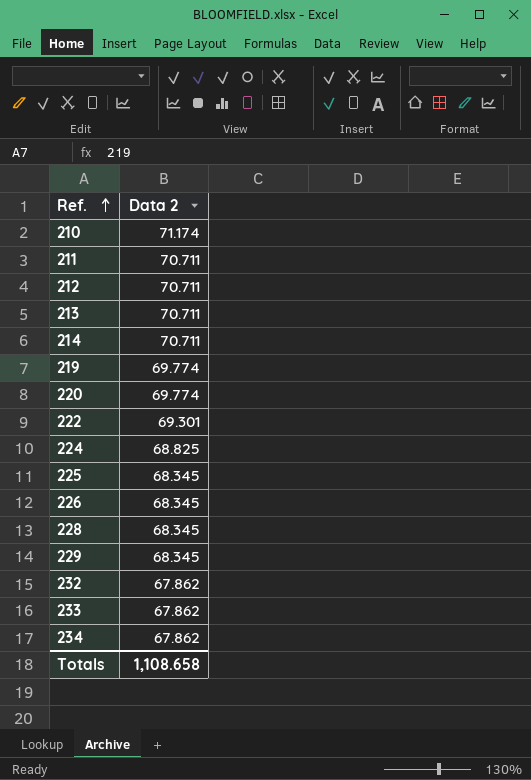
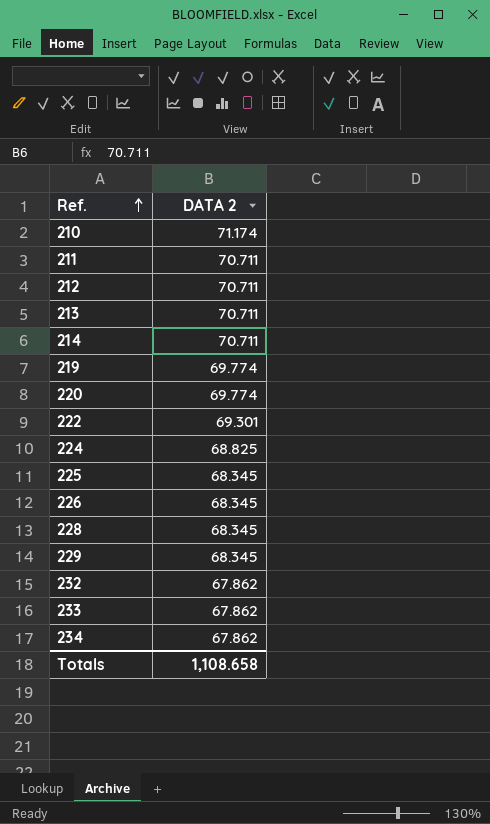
column name: Data 2 -> DATA 2

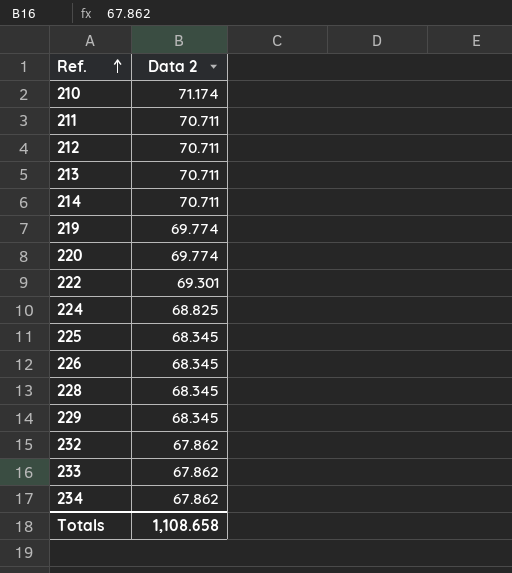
column name: DATA 2 -> Data 2

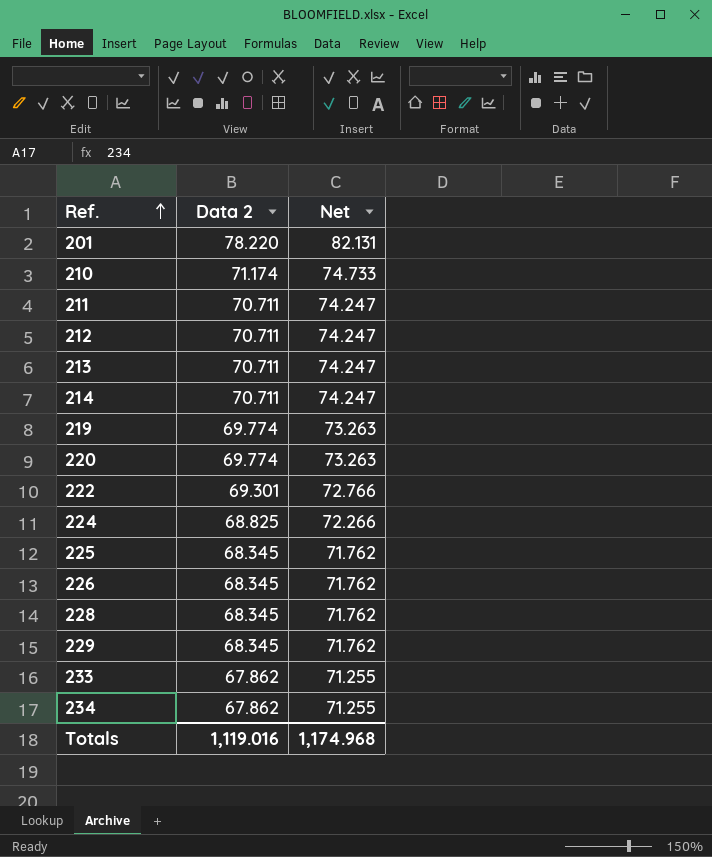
column Net | formula: none -> [Data 2] * 1.05
row 232: 67.862 -> none
row 201: none -> 78.220 | 82.131
Totals | Data 2: 1,108.658 -> 1,119.016

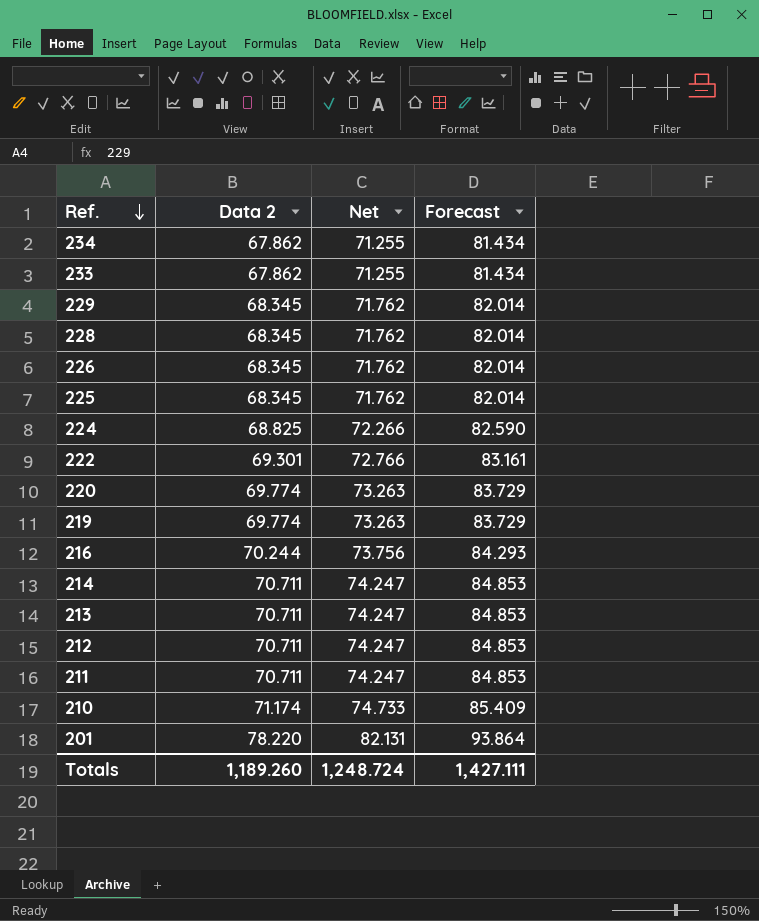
row order: Ref. ascending -> Ref. descending
column Forecast | formula: none -> [Data 2] * 1.2
row 216: none -> 70.244 | 73.756 | 84.293
Totals | Data 2: 1,119.016 -> 1,189.260
Totals | Net: 1,174.968 -> 1,248.724

